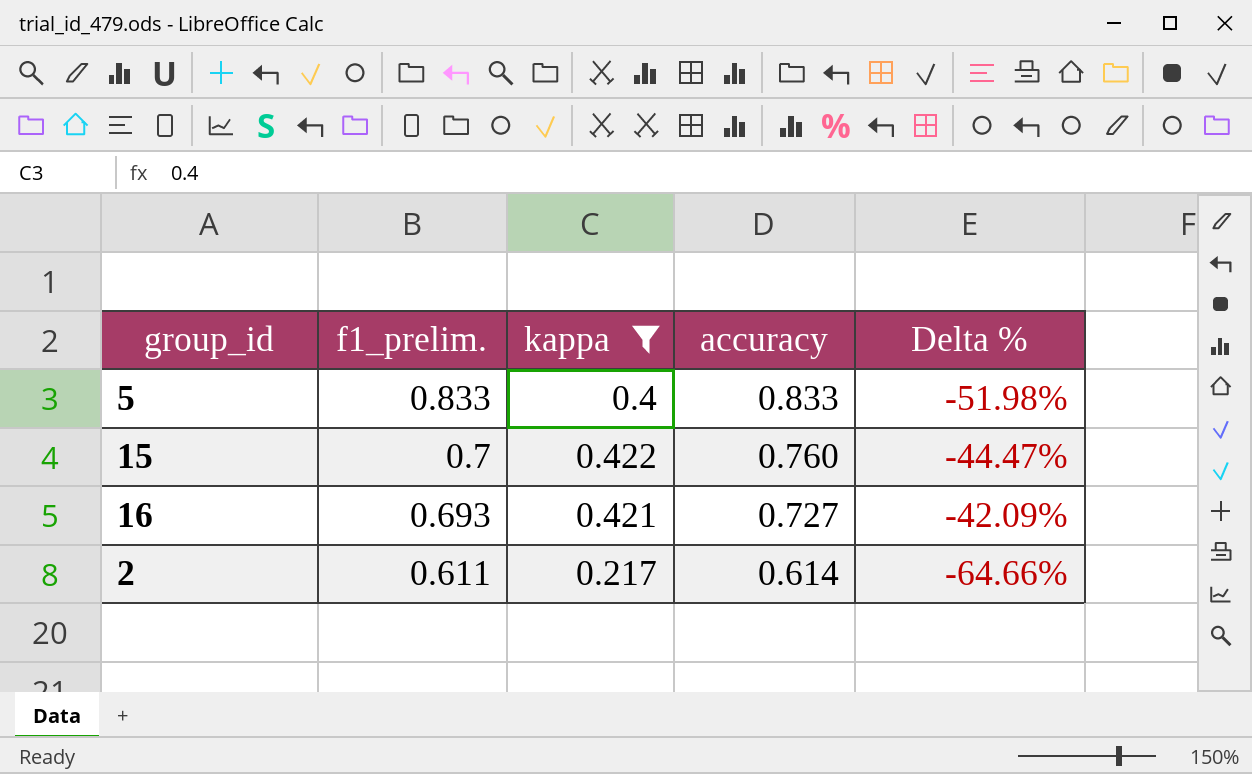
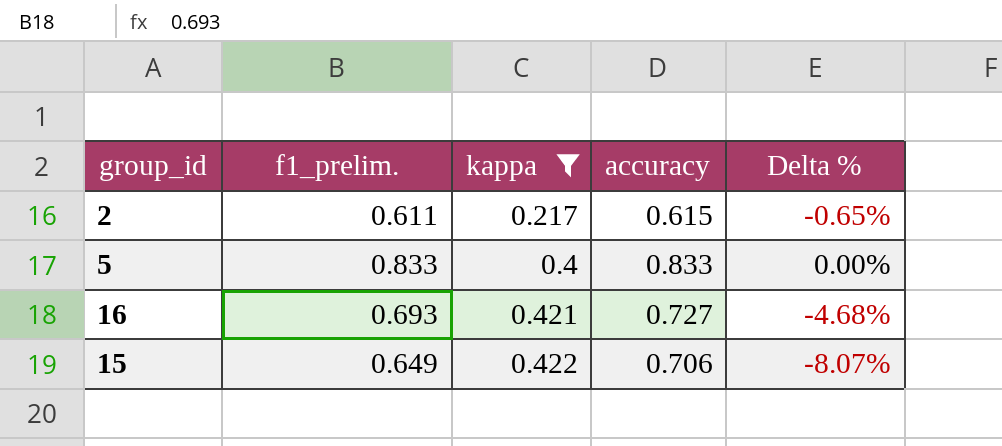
row order: f1_prelim. descending -> kappa ascending
column Delta % | formula: ([kappa] - [accuracy]) / [accuracy] -> ([f1_prelim.] - [accuracy]) / [accuracy]
2 | accuracy: 0.614 -> 0.615
15 | f1_prelim.: 0.7 -> 0.649
15 | accuracy: 0.760 -> 0.706

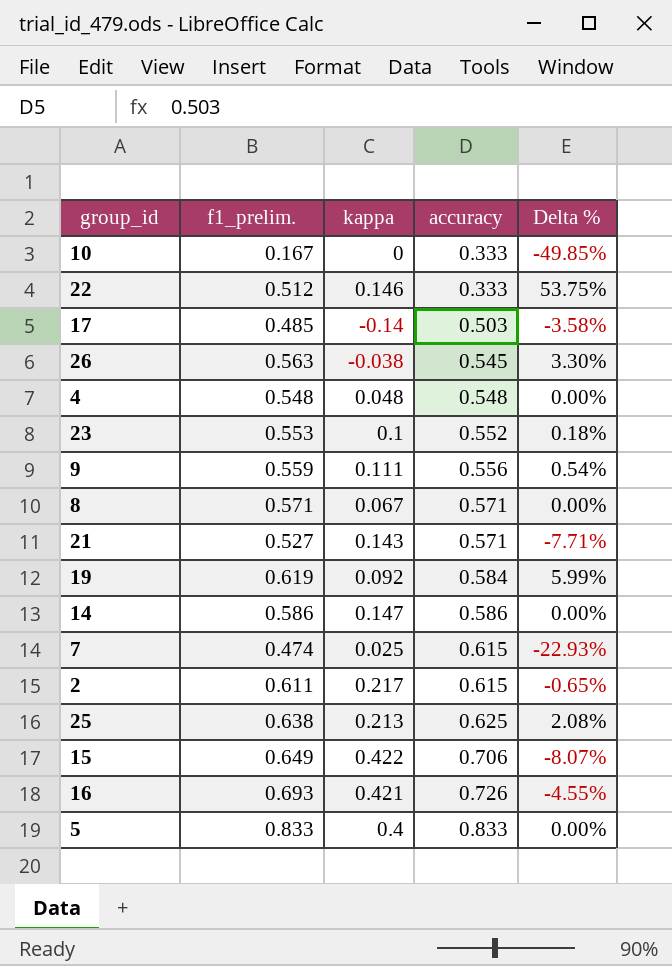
filter: kappa >= 0.217 -> none
row order: kappa ascending -> accuracy ascending
16 | accuracy: 0.727 -> 0.726
16 | Delta %: -4.68% -> -4.55%

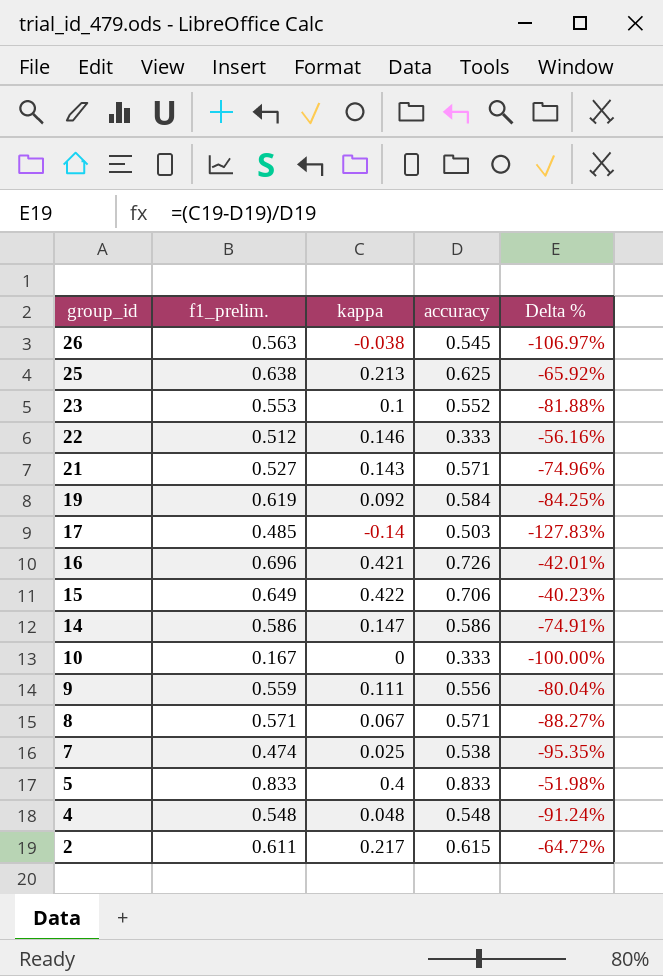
row order: accuracy ascending -> group_id descending
column Delta % | formula: ([f1_prelim.] - [accuracy]) / [accuracy] -> ([kappa] - [accuracy]) / [accuracy]
16 | f1_prelim.: 0.693 -> 0.696
7 | accuracy: 0.615 -> 0.538

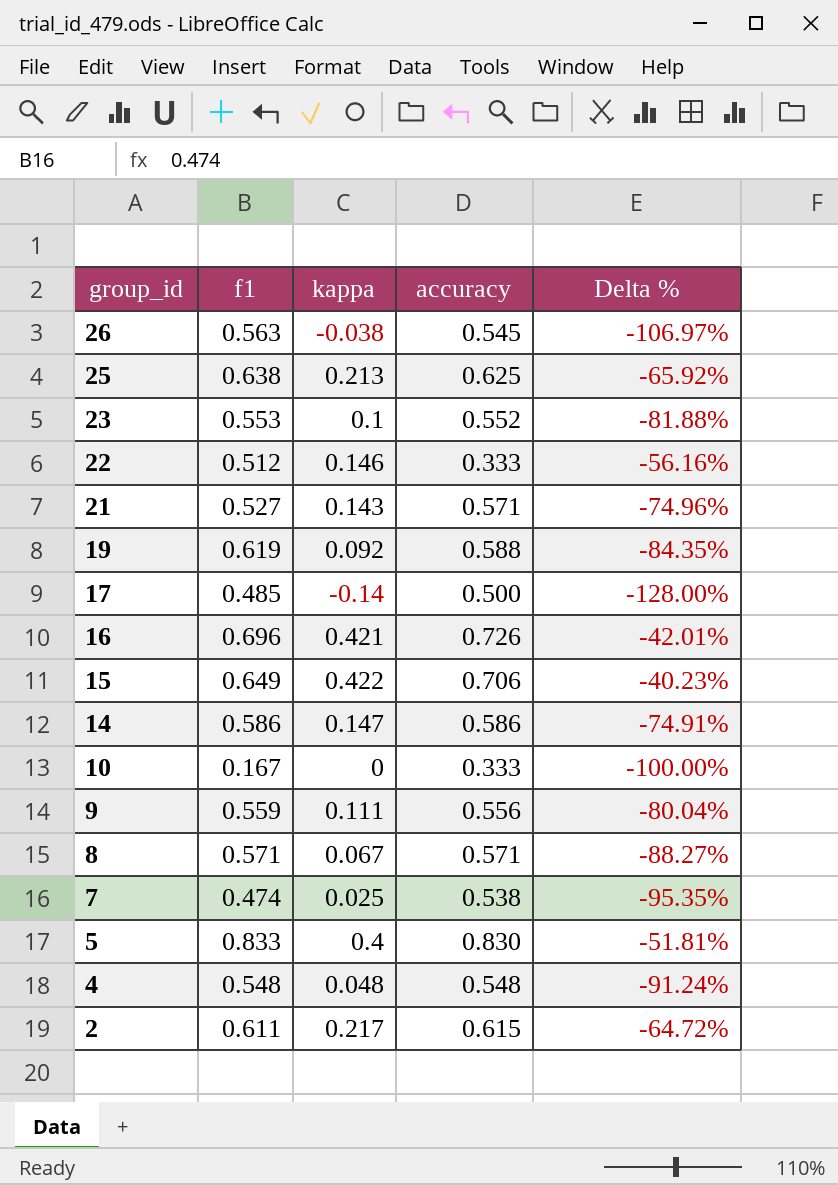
column name: f1_prelim. -> f1
19 | accuracy: 0.584 -> 0.588
19 | Delta %: -84.25% -> -84.35%
17 | accuracy: 0.503 -> 0.500
17 | Delta %: -127.83% -> -128.00%
5 | accuracy: 0.833 -> 0.830
5 | Delta %: -51.98% -> -51.81%

